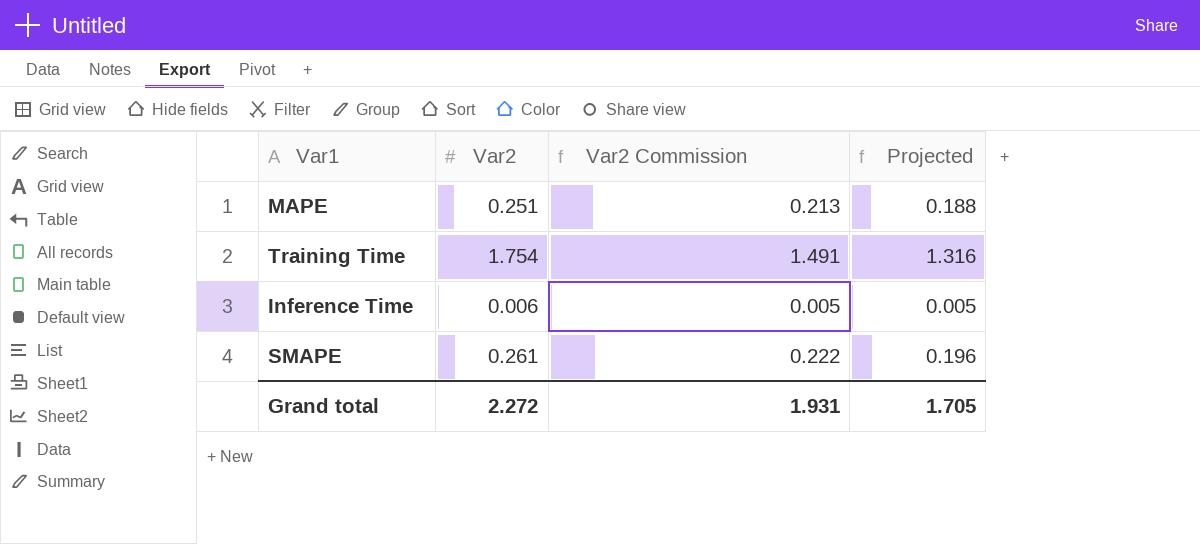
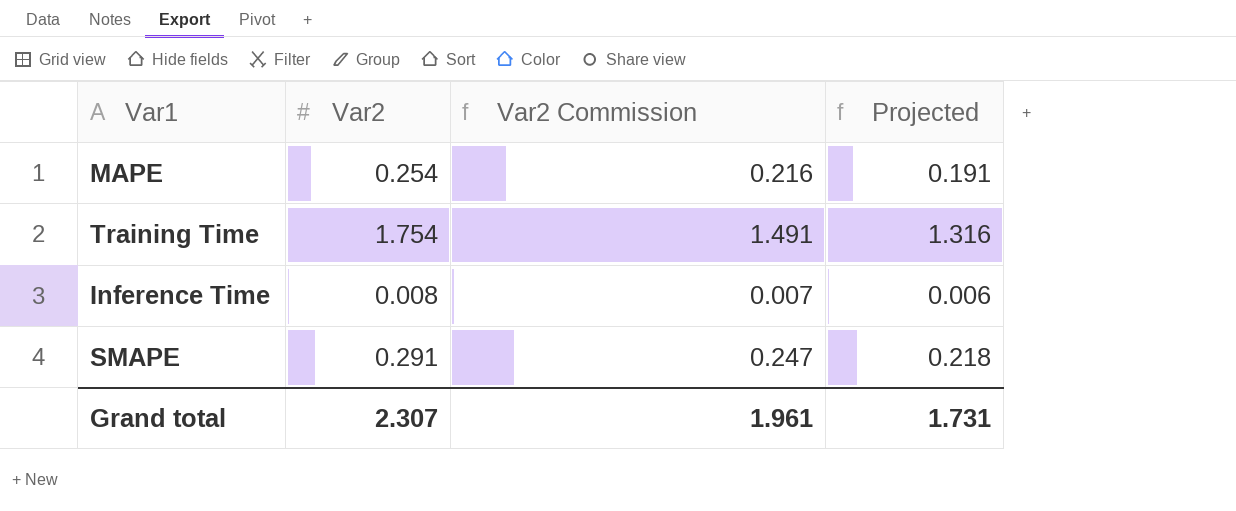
MAPE | Var2: 0.251 -> 0.254
MAPE | Var2 Commission: 0.213 -> 0.216
MAPE | Projected: 0.188 -> 0.191
Inference Time | Var2: 0.006 -> 0.008
Inference Time | Var2 Commission: 0.005 -> 0.007
Inference Time | Projected: 0.005 -> 0.006
SMAPE | Var2: 0.261 -> 0.291
SMAPE | Var2 Commission: 0.222 -> 0.247
SMAPE | Projected: 0.196 -> 0.218
Grand total | Var2: 2.272 -> 2.307
Grand total | Var2 Commission: 1.931 -> 1.961
Grand total | Projected: 1.705 -> 1.731

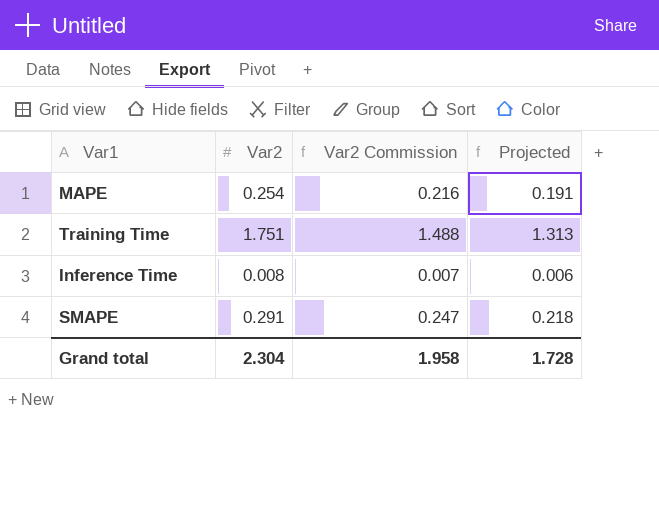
Training Time | Var2: 1.754 -> 1.751
Training Time | Var2 Commission: 1.491 -> 1.488
Training Time | Projected: 1.316 -> 1.313
Grand total | Var2: 2.307 -> 2.304
Grand total | Var2 Commission: 1.961 -> 1.958
Grand total | Projected: 1.731 -> 1.728

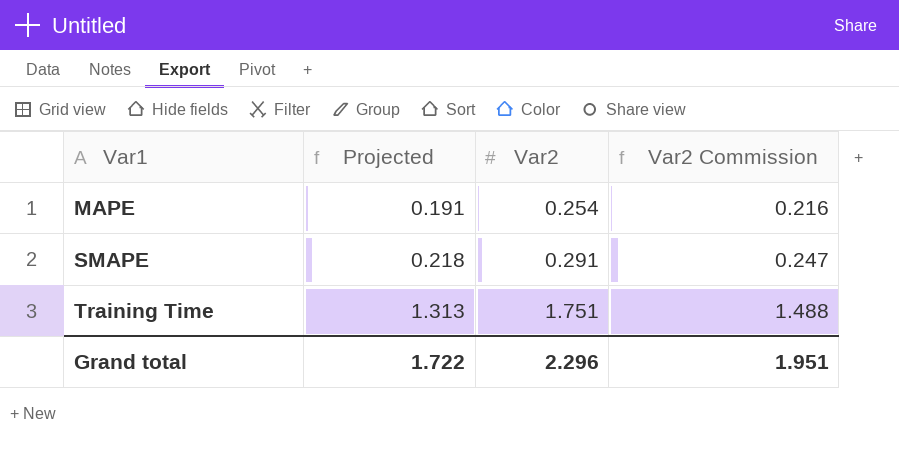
row order: none -> Var1 ascending
column Projected | position: 4 -> 2
row Inference Time: 0.008 | 0.007 | 0.006 -> none
Grand total | Projected: 1.728 -> 1.722
Grand total | Var2: 2.304 -> 2.296
Grand total | Var2 Commission: 1.958 -> 1.951

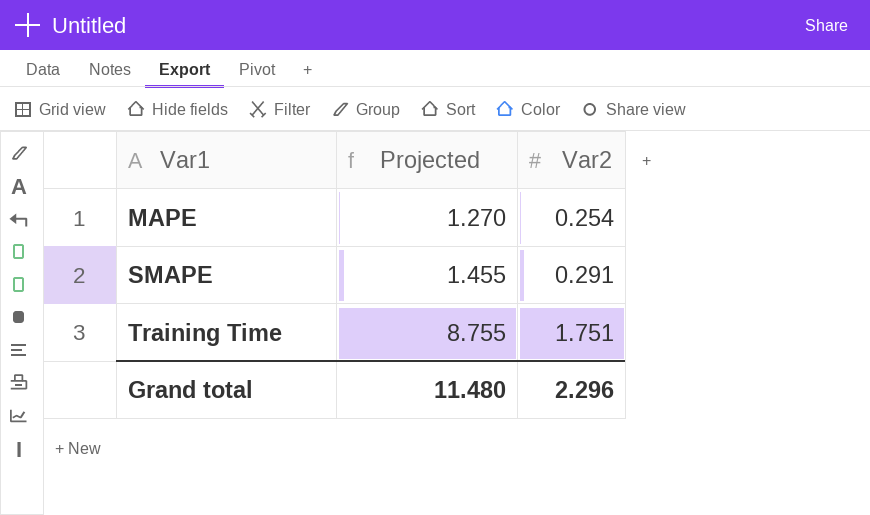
column Var2 Commission | formula: [Var2] * 0.85 -> none
column Projected | formula: [Var2] * 0.75 -> [Var2] * 5
Grand total | Projected: 1.722 -> 11.480

